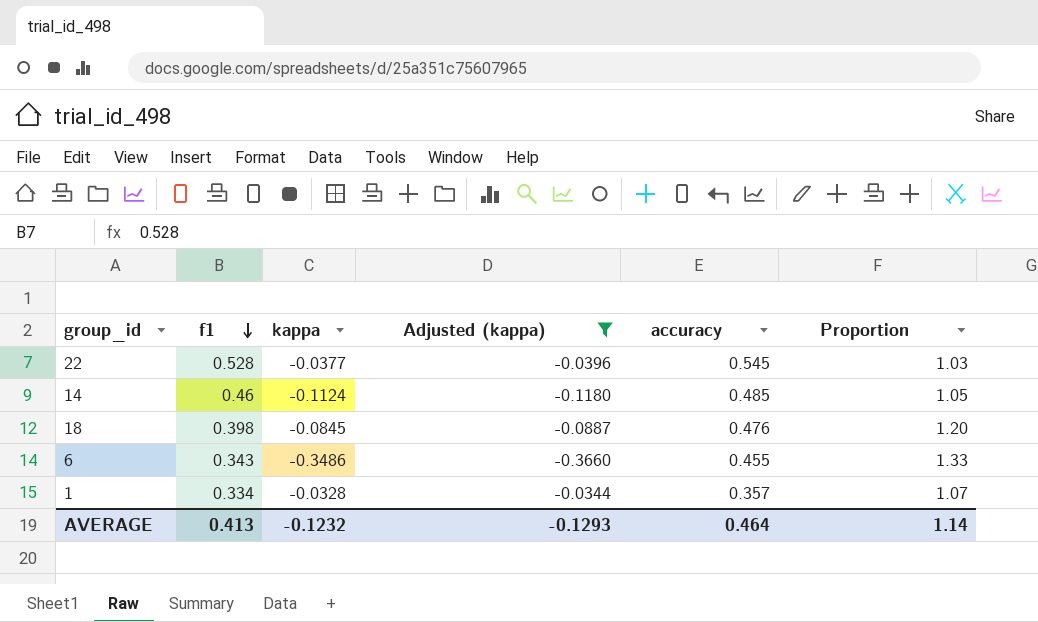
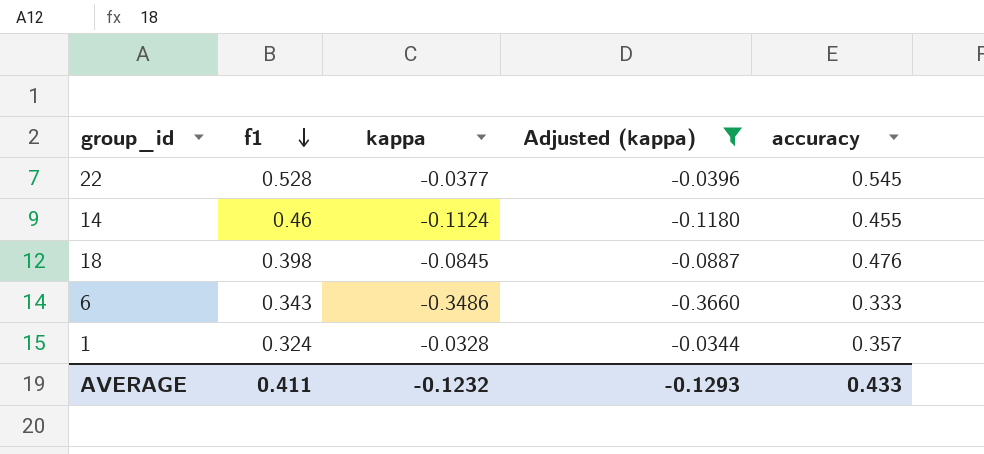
column Proportion | formula: [accuracy] / [f1] -> none
14 | accuracy: 0.485 -> 0.455
6 | accuracy: 0.455 -> 0.333
1 | f1: 0.334 -> 0.324
AVERAGE | f1: 0.413 -> 0.411
AVERAGE | accuracy: 0.464 -> 0.433

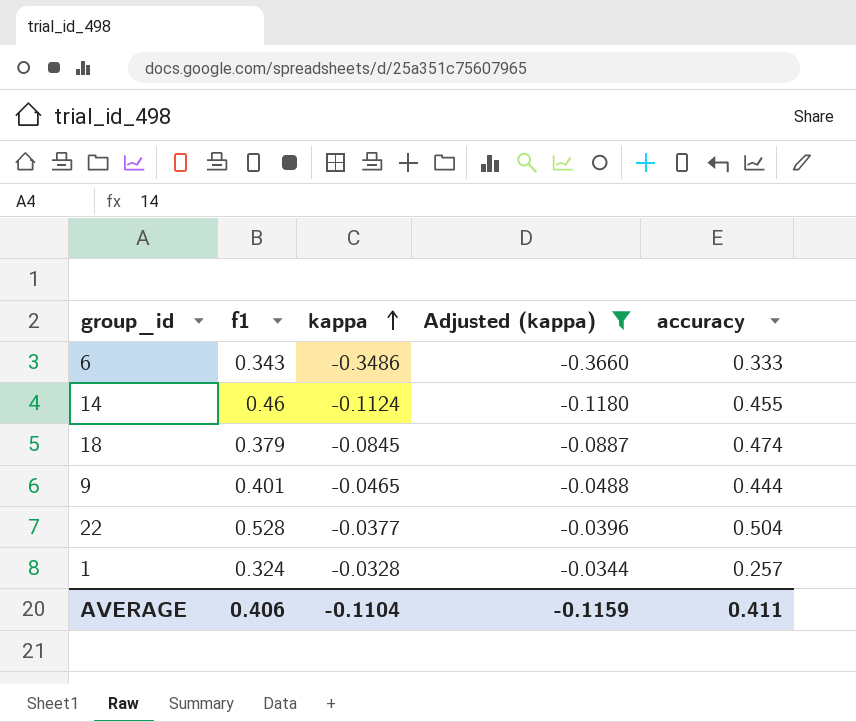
row order: f1 descending -> kappa ascending
18 | f1: 0.398 -> 0.379
18 | accuracy: 0.476 -> 0.474
row 9: none -> 0.401 | -0.0465 | -0.0488 | 0.444
22 | accuracy: 0.545 -> 0.504
1 | accuracy: 0.357 -> 0.257
AVERAGE | f1: 0.411 -> 0.406
AVERAGE | kappa: -0.1232 -> -0.1104
AVERAGE | Adjusted (kappa): -0.1293 -> -0.1159
AVERAGE | accuracy: 0.433 -> 0.411

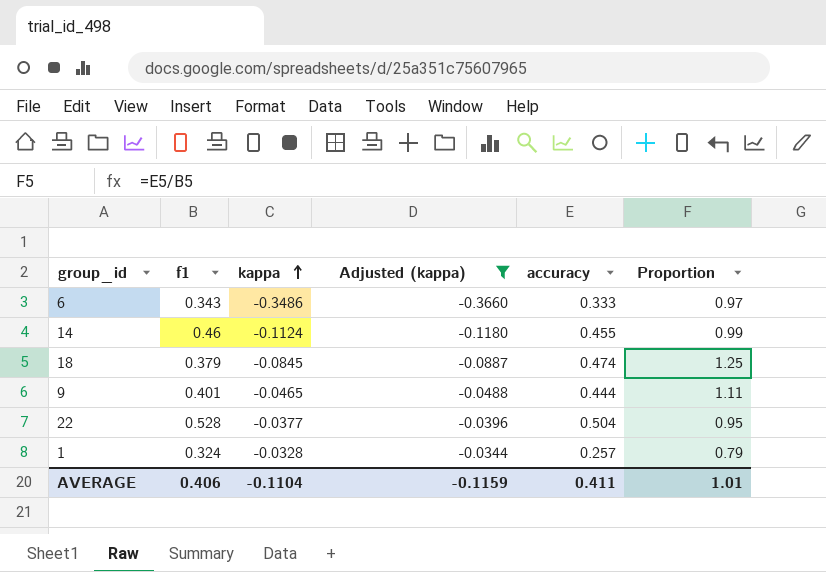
column Proportion | formula: none -> [accuracy] / [f1]

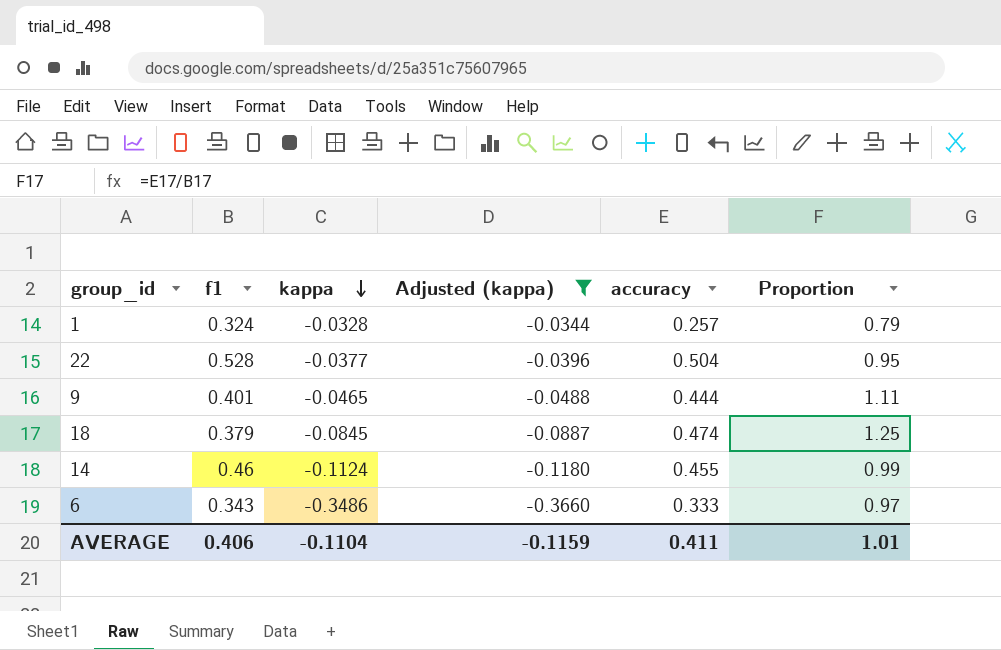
row order: kappa ascending -> kappa descending

